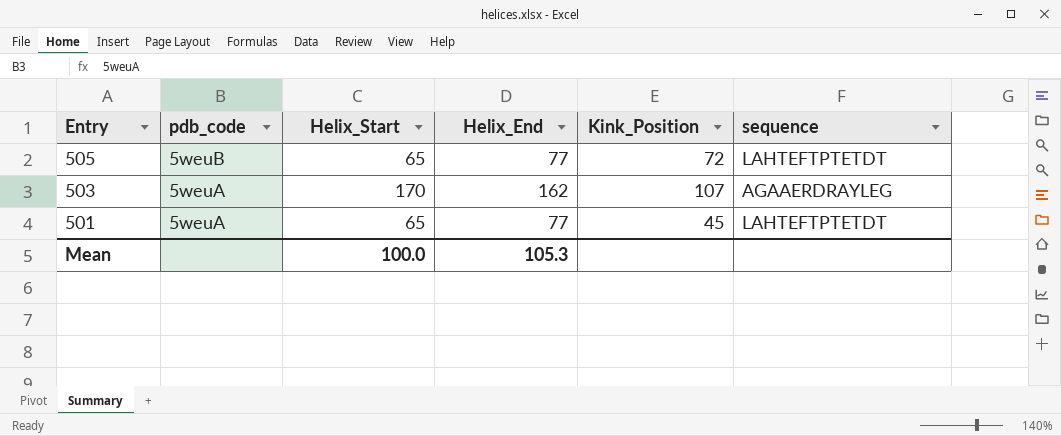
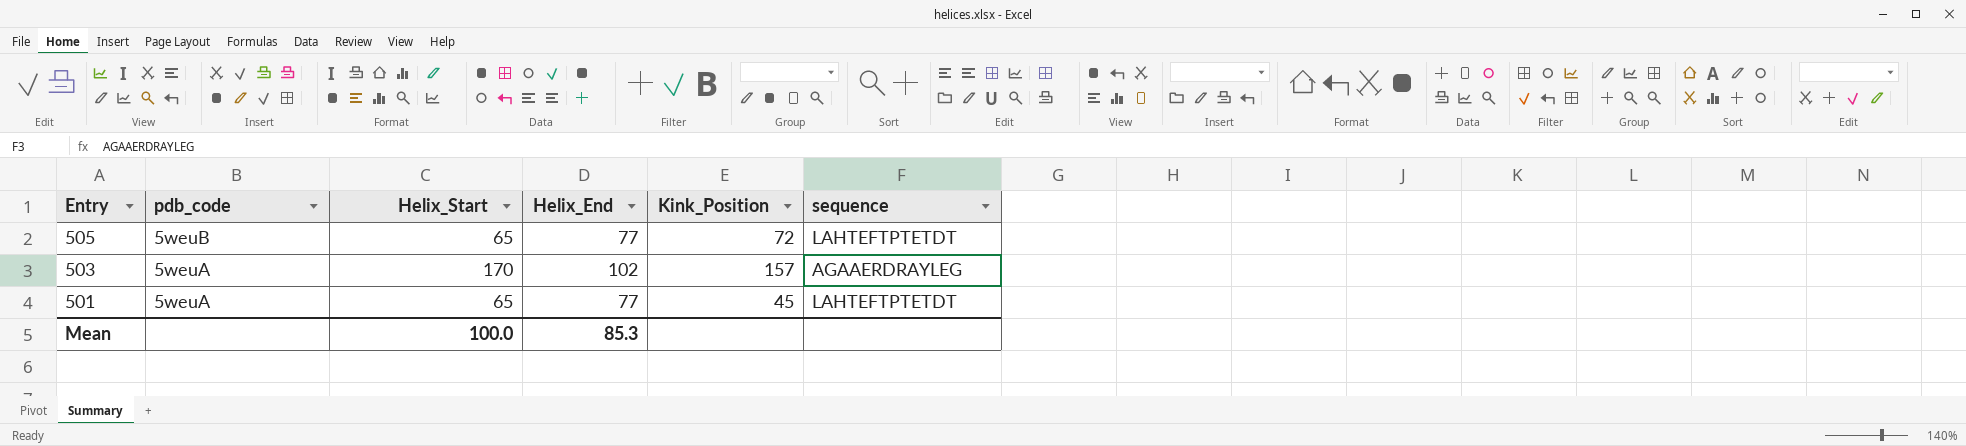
503 | Helix_End: 162 -> 102
503 | Kink_Position: 107 -> 157
Mean | Helix_End: 105.3 -> 85.3

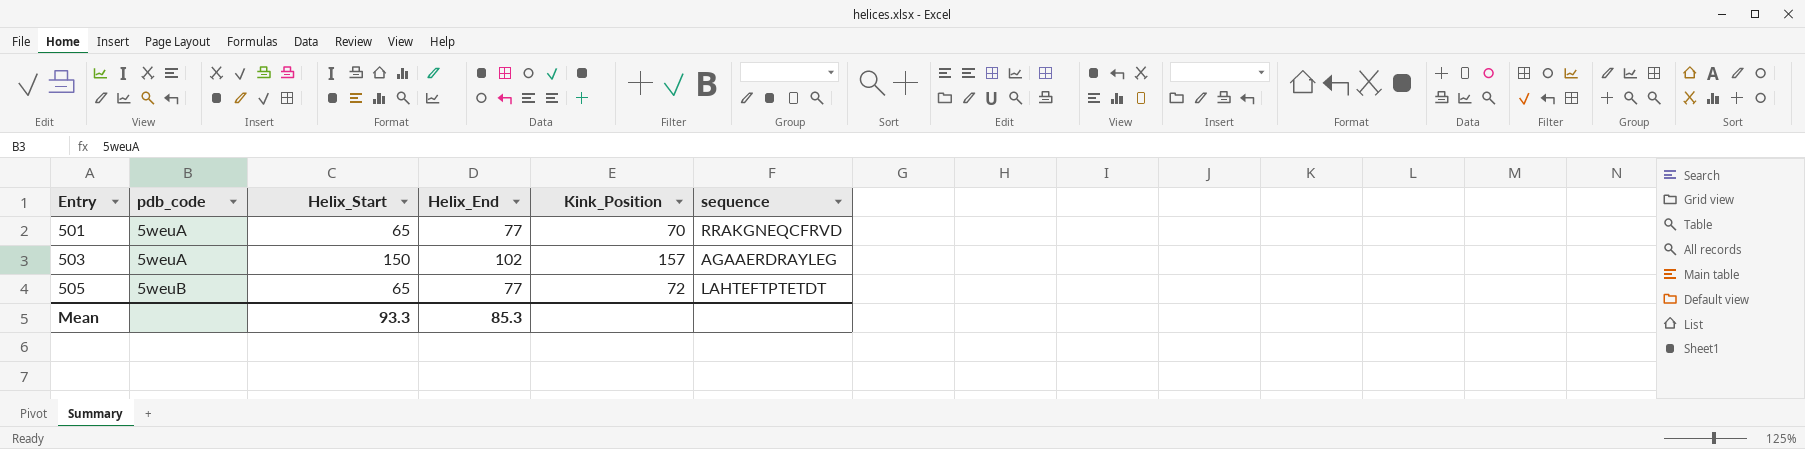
row order: Entry descending -> Entry ascending
501 | Kink_Position: 45 -> 70
501 | sequence: LAHTEFTPTETDT -> RRAKGNEQCFRVD
503 | Helix_Start: 170 -> 150
Mean | Helix_Start: 100.0 -> 93.3

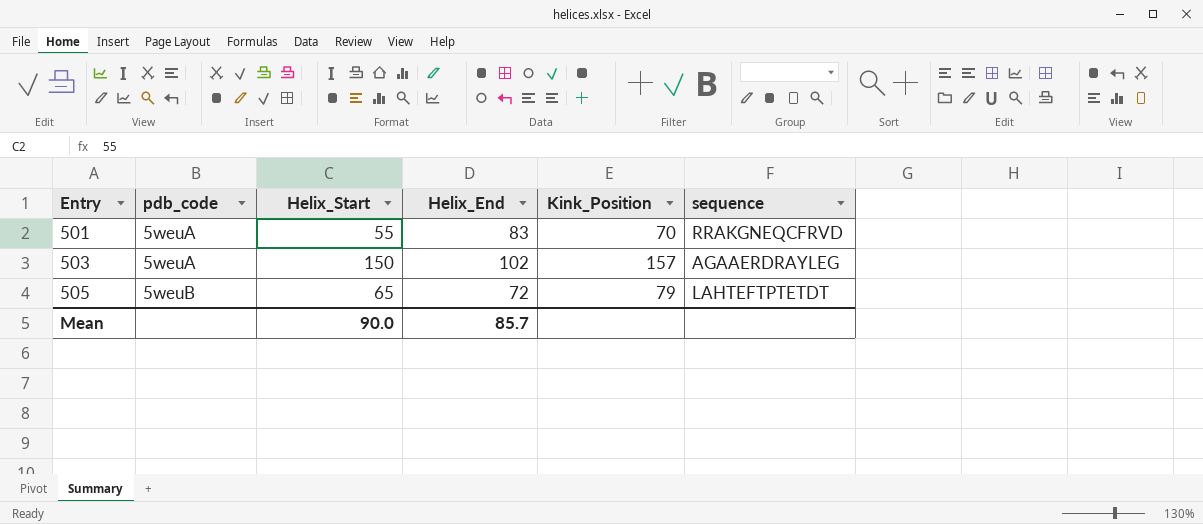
501 | Helix_Start: 65 -> 55
501 | Helix_End: 77 -> 83
505 | Helix_End: 77 -> 72
505 | Kink_Position: 72 -> 79
Mean | Helix_Start: 93.3 -> 90.0
Mean | Helix_End: 85.3 -> 85.7

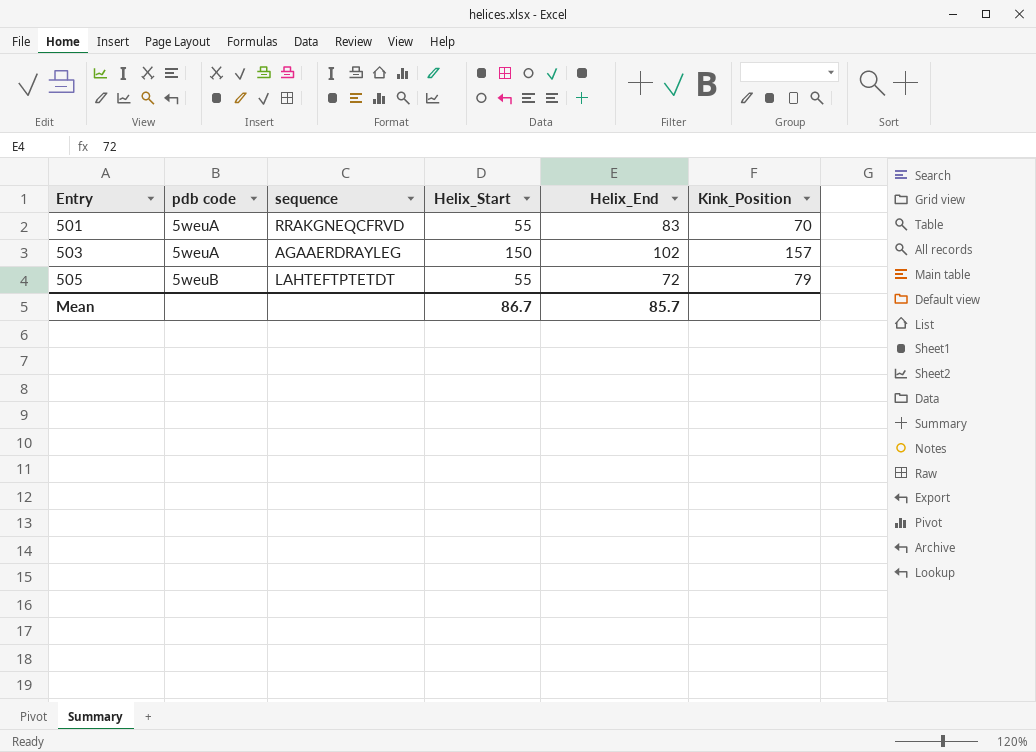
column name: pdb_code -> pdb code
column sequence | position: 6 -> 3
505 | Helix_Start: 65 -> 55
Mean | Helix_Start: 90.0 -> 86.7

